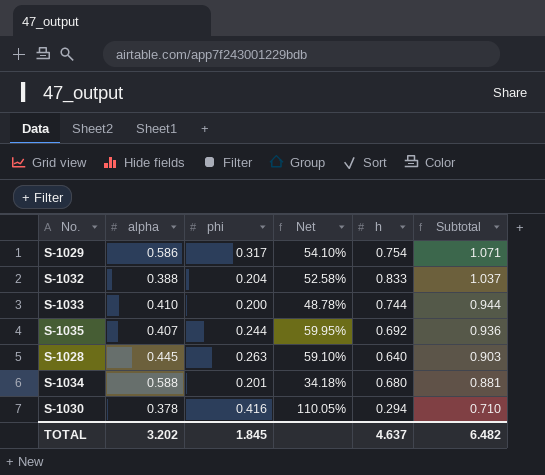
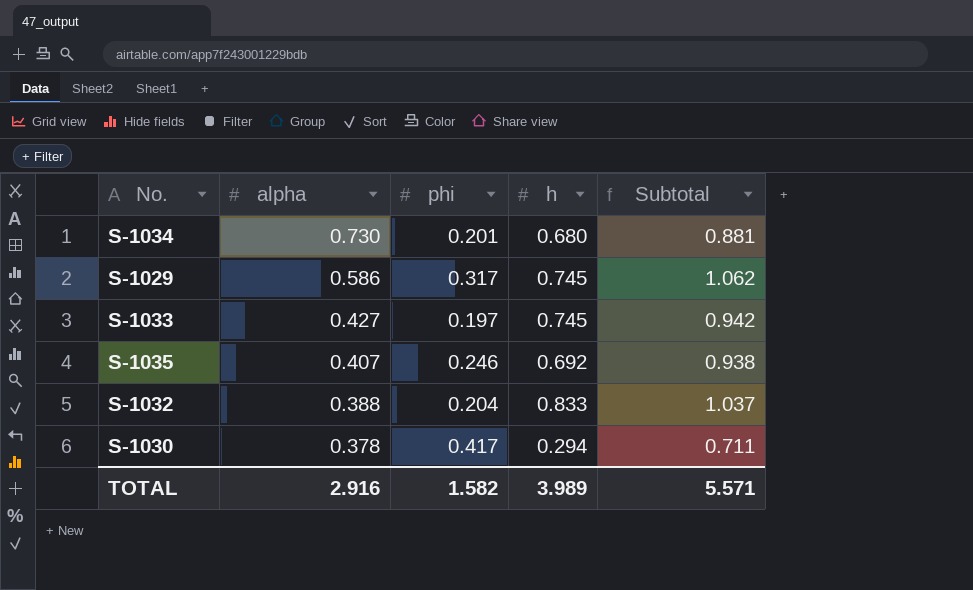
row order: Subtotal descending -> alpha descending
column Net | formula: [phi] / [alpha] -> none
row S-1028: 0.445 | 0.263 | 59.10% | 0.640 | 0.903 -> none
S-1034 | alpha: 0.588 -> 0.730
S-1029 | h: 0.754 -> 0.745
S-1029 | Subtotal: 1.071 -> 1.062
S-1033 | alpha: 0.410 -> 0.427
S-1033 | phi: 0.200 -> 0.197
S-1033 | h: 0.744 -> 0.745
S-1033 | Subtotal: 0.944 -> 0.942
S-1035 | phi: 0.244 -> 0.246
S-1035 | Subtotal: 0.936 -> 0.938
S-1030 | phi: 0.416 -> 0.417
S-1030 | Subtotal: 0.710 -> 0.711
TOTAL | alpha: 3.202 -> 2.916
TOTAL | phi: 1.845 -> 1.582
TOTAL | h: 4.637 -> 3.989
TOTAL | Subtotal: 6.482 -> 5.571

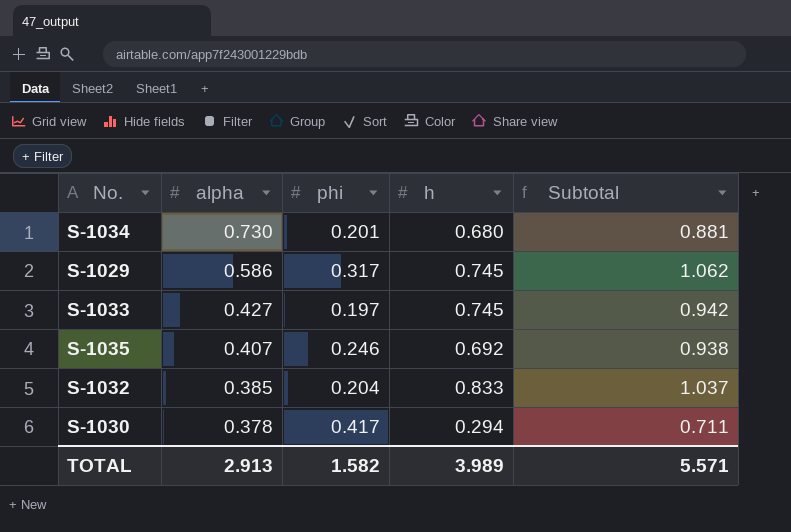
S-1032 | alpha: 0.388 -> 0.385
TOTAL | alpha: 2.916 -> 2.913

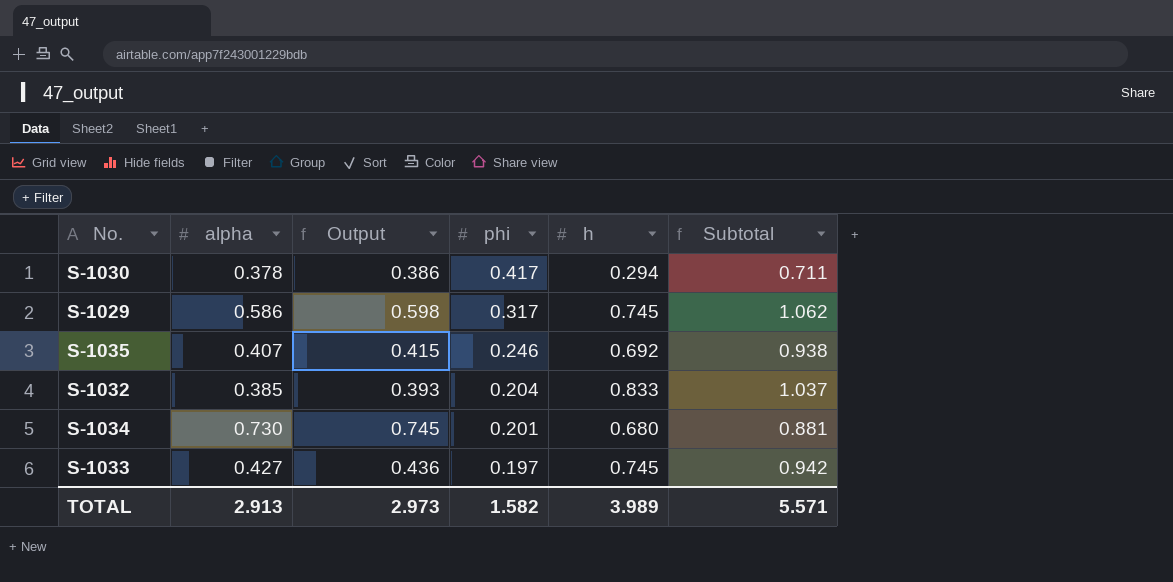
row order: alpha descending -> phi descending
column Output | formula: none -> [alpha] * 1.02

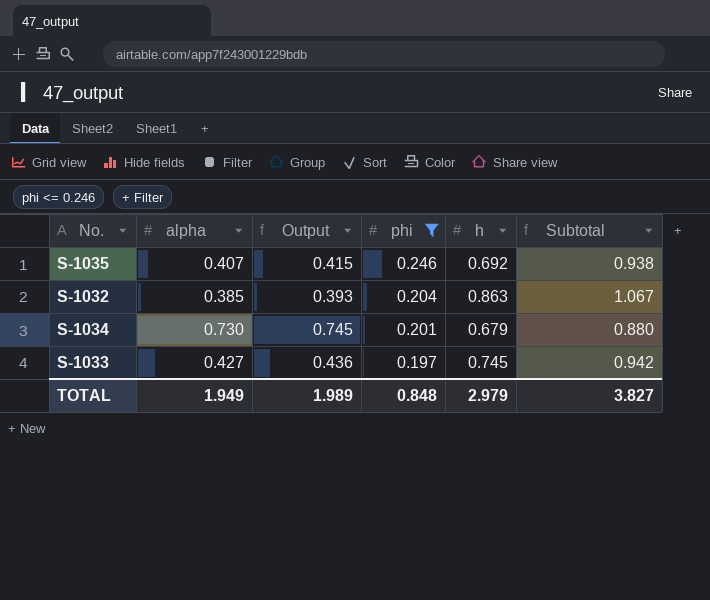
filter: none -> phi <= 0.246
S-1032 | h: 0.833 -> 0.863
S-1032 | Subtotal: 1.037 -> 1.067
S-1034 | h: 0.680 -> 0.679
S-1034 | Subtotal: 0.881 -> 0.880
TOTAL | alpha: 2.913 -> 1.949
TOTAL | Output: 2.973 -> 1.989
TOTAL | phi: 1.582 -> 0.848
TOTAL | h: 3.989 -> 2.979
TOTAL | Subtotal: 5.571 -> 3.827

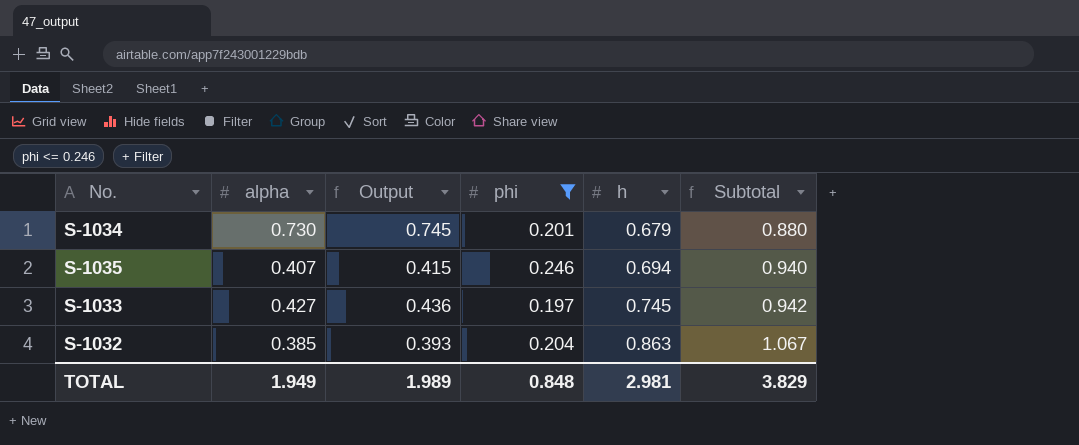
row order: phi descending -> h ascending
S-1035 | h: 0.692 -> 0.694
S-1035 | Subtotal: 0.938 -> 0.940
TOTAL | h: 2.979 -> 2.981
TOTAL | Subtotal: 3.827 -> 3.829

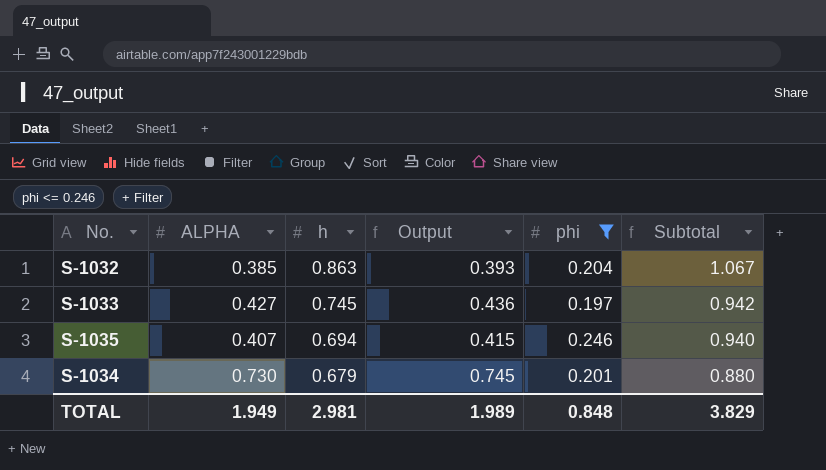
row order: h ascending -> h descending
column name: alpha -> ALPHA
column h | position: 5 -> 3

